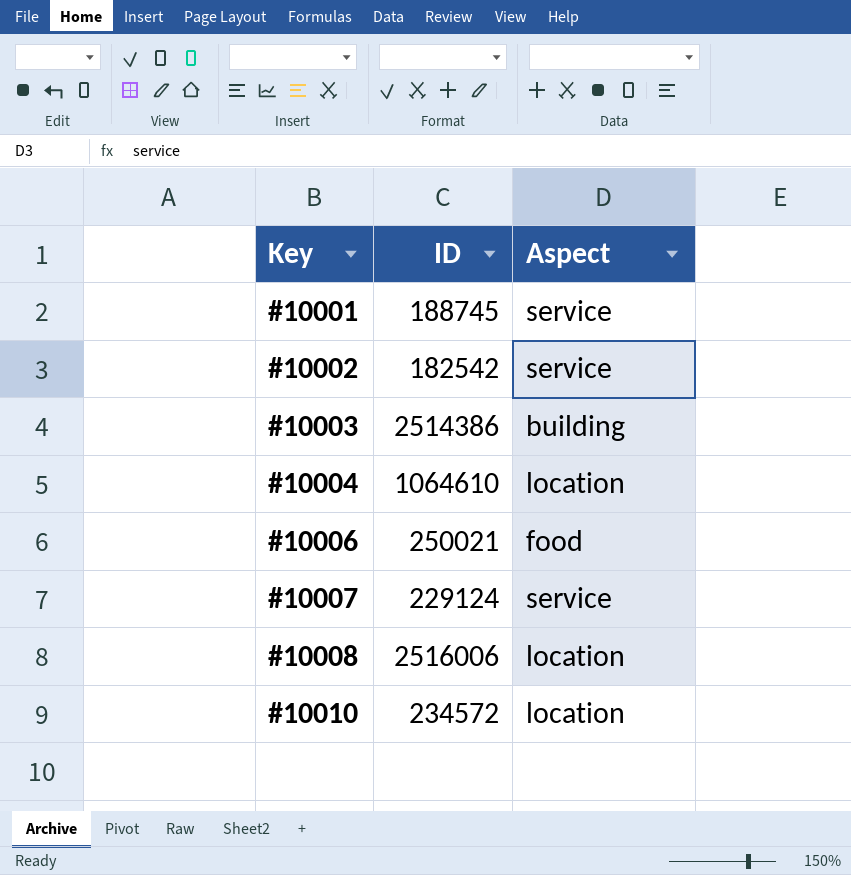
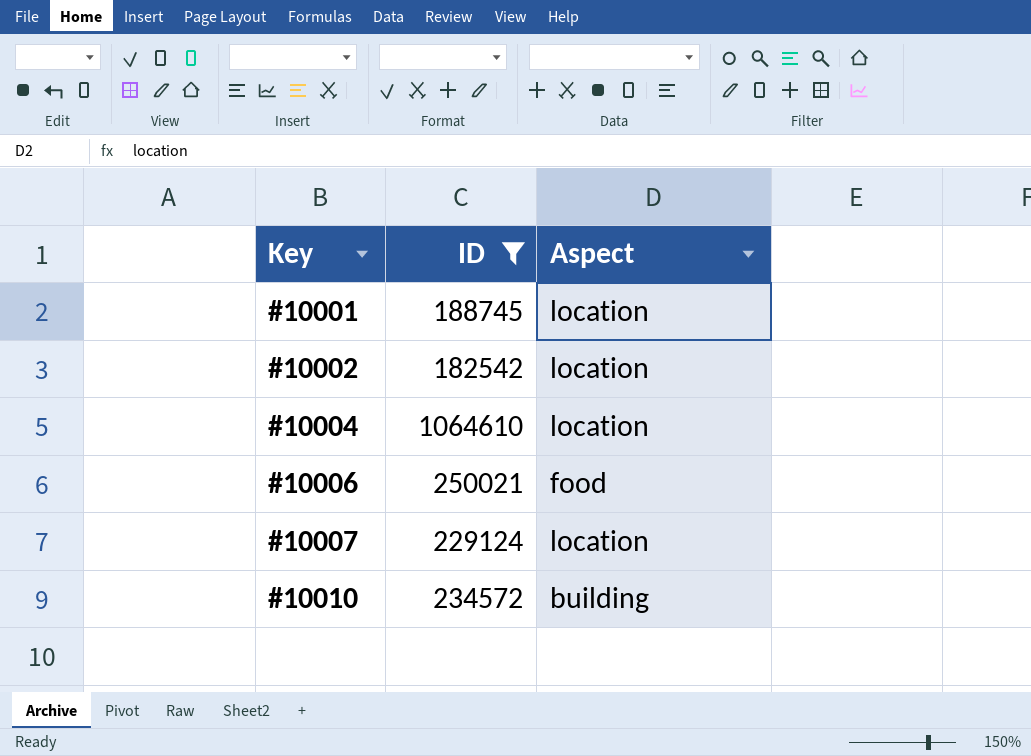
filter: none -> ID <= 1064610
#10001 | Aspect: service -> location
#10002 | Aspect: service -> location
#10007 | Aspect: service -> location
#10010 | Aspect: location -> building

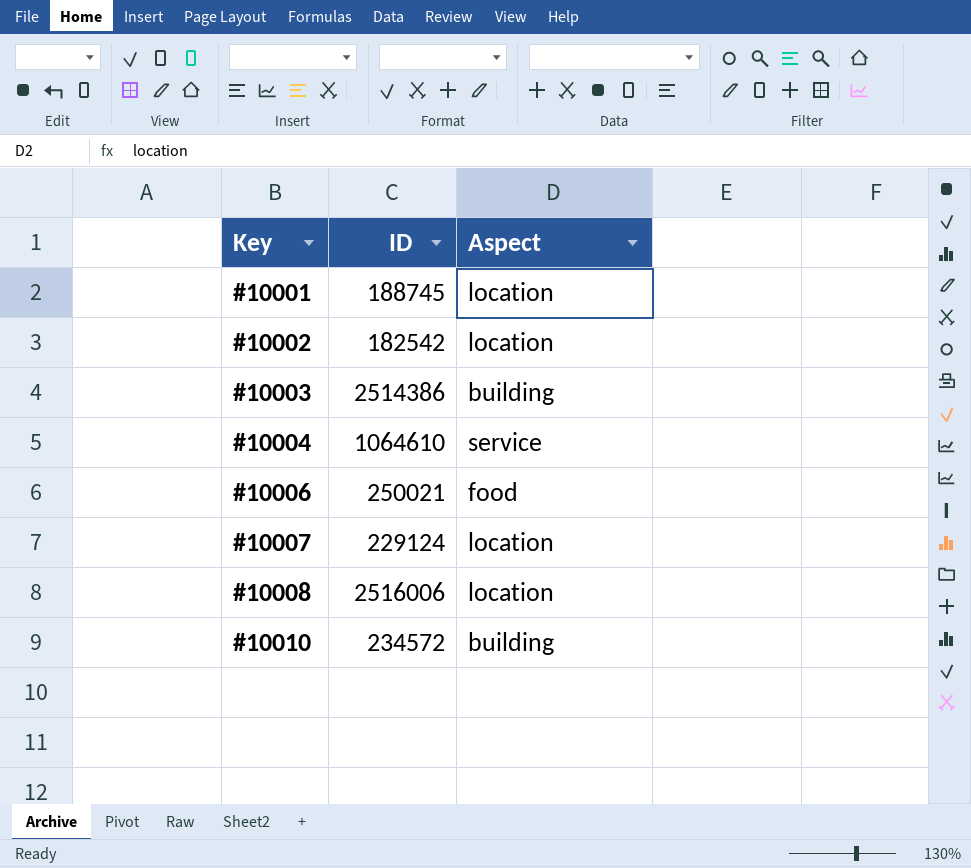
filter: ID <= 1064610 -> none
#10004 | Aspect: location -> service

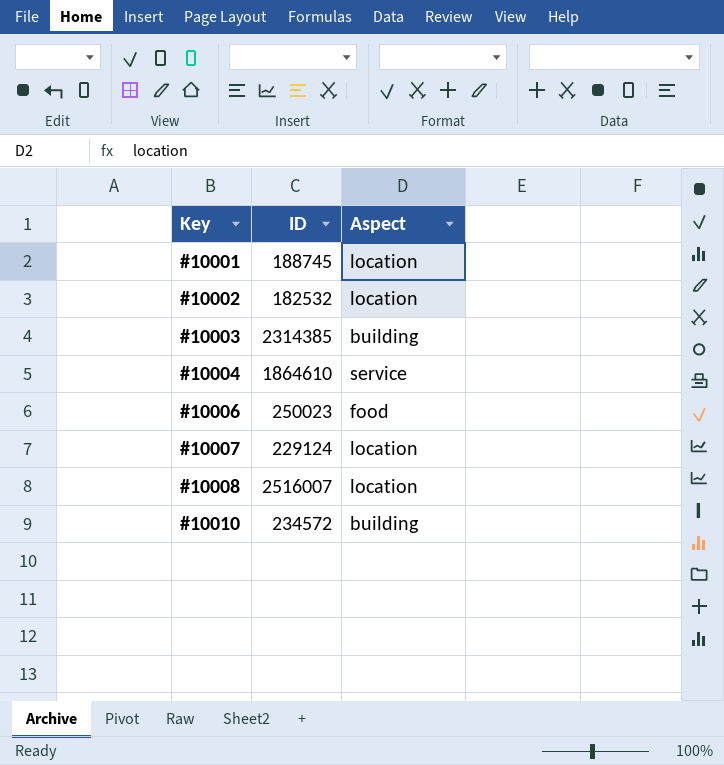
#10002 | ID: 182542 -> 182532
#10003 | ID: 2514386 -> 2314385
#10004 | ID: 1064610 -> 1864610
#10006 | ID: 250021 -> 250023
#10008 | ID: 2516006 -> 2516007

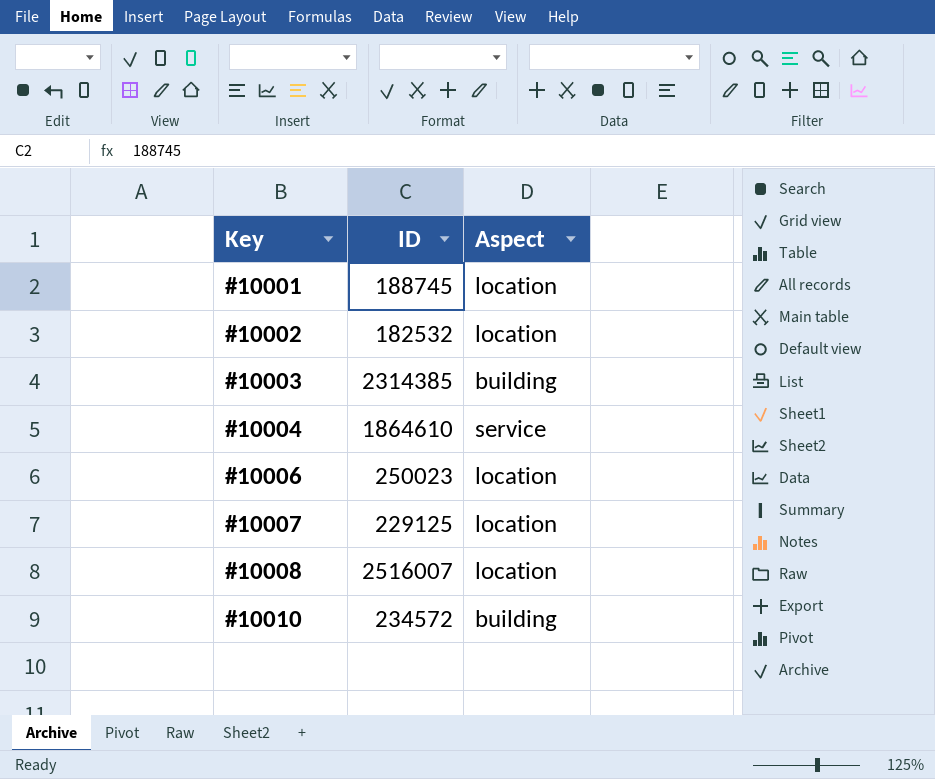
#10006 | Aspect: food -> location
#10007 | ID: 229124 -> 229125

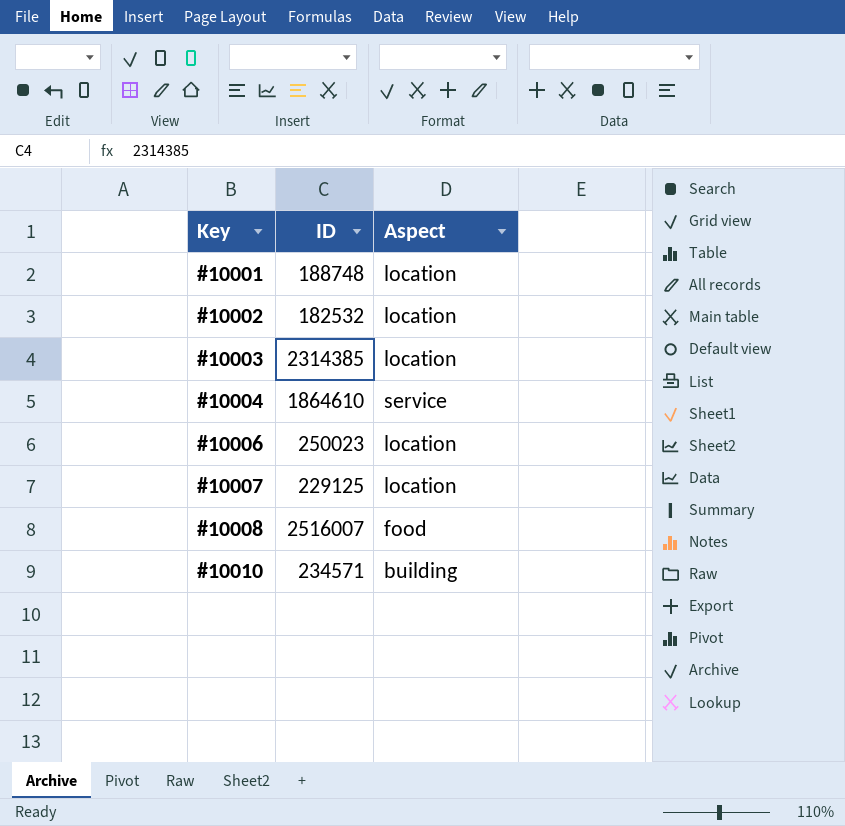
#10001 | ID: 188745 -> 188748
#10003 | Aspect: building -> location
#10008 | Aspect: location -> food
#10010 | ID: 234572 -> 234571

